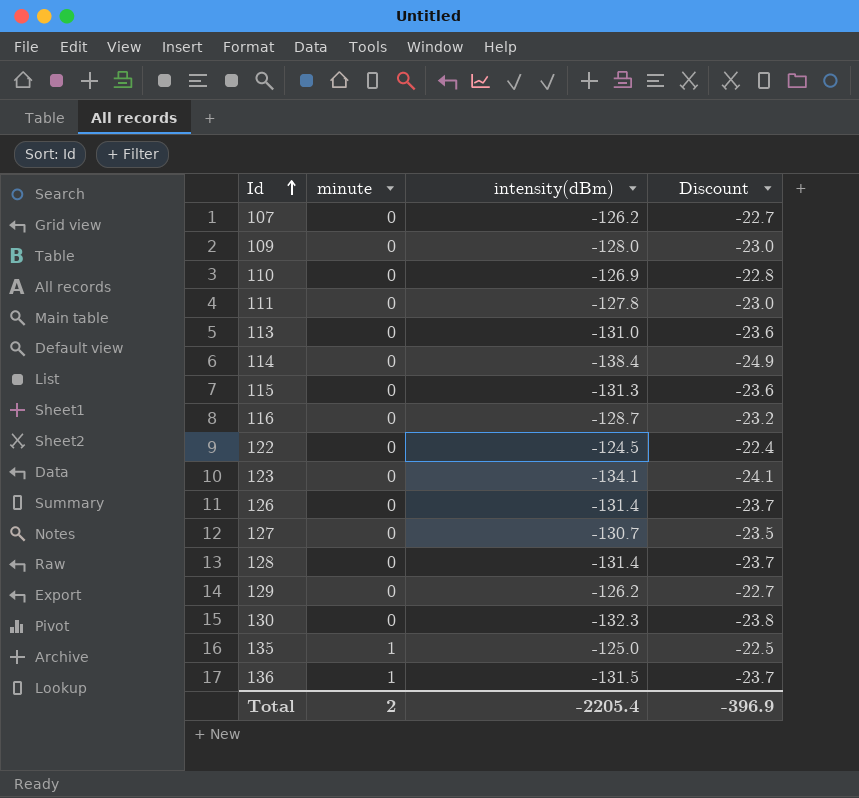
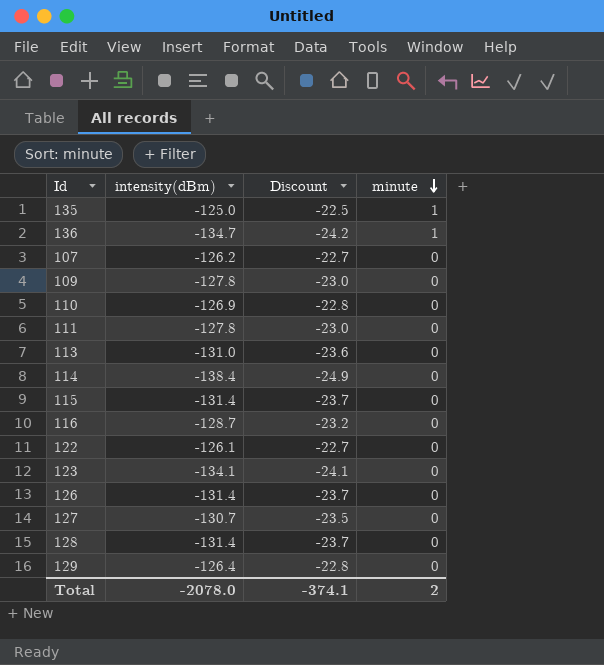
row order: Id ascending -> minute descending
column minute | position: 2 -> 4
row 130: 0 | -132.3 | -23.8 -> none
136 | intensity(dBm): -131.5 -> -134.7
136 | Discount: -23.7 -> -24.2
109 | intensity(dBm): -128.0 -> -127.8
115 | intensity(dBm): -131.3 -> -131.4
115 | Discount: -23.6 -> -23.7
122 | intensity(dBm): -124.5 -> -126.1
122 | Discount: -22.4 -> -22.7
129 | intensity(dBm): -126.2 -> -126.4
129 | Discount: -22.7 -> -22.8
Total | intensity(dBm): -2205.4 -> -2078.0
Total | Discount: -396.9 -> -374.1

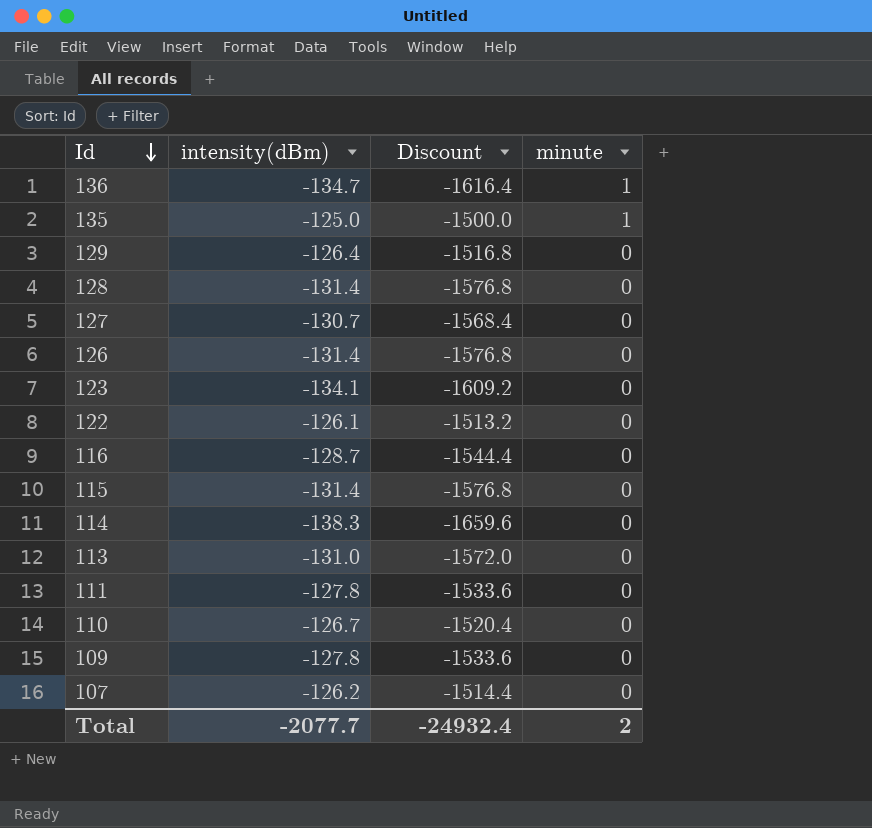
row order: minute descending -> Id descending
column Discount | formula: [intensity(dBm)] * 0.18 -> [intensity(dBm)] * 12
114 | intensity(dBm): -138.4 -> -138.3
110 | intensity(dBm): -126.9 -> -126.7
Total | intensity(dBm): -2078.0 -> -2077.7
Total | Discount: -374.1 -> -24932.4

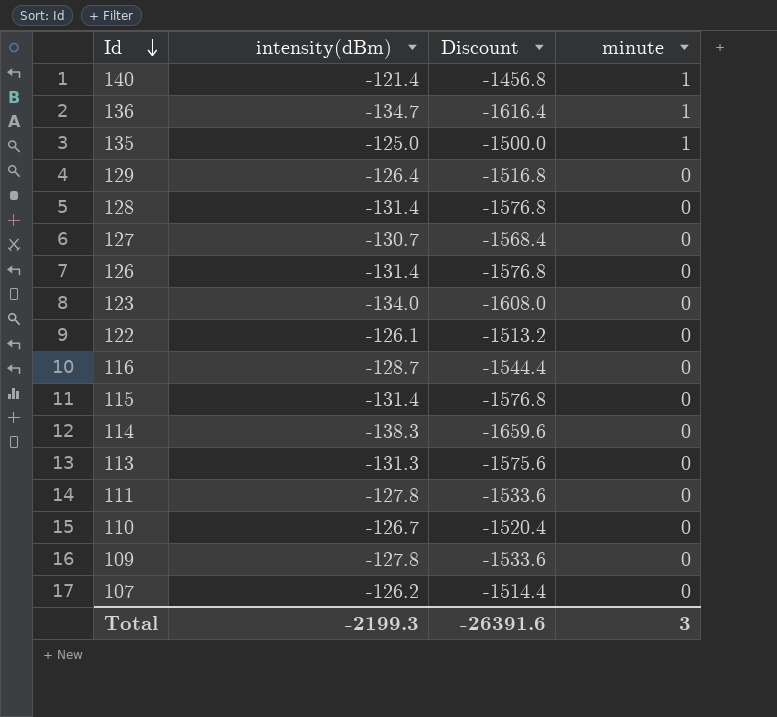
row 140: none -> -121.4 | -1456.8 | 1
123 | intensity(dBm): -134.1 -> -134.0
123 | Discount: -1609.2 -> -1608.0
113 | intensity(dBm): -131.0 -> -131.3
113 | Discount: -1572.0 -> -1575.6
Total | intensity(dBm): -2077.7 -> -2199.3
Total | Discount: -24932.4 -> -26391.6
Total | minute: 2 -> 3

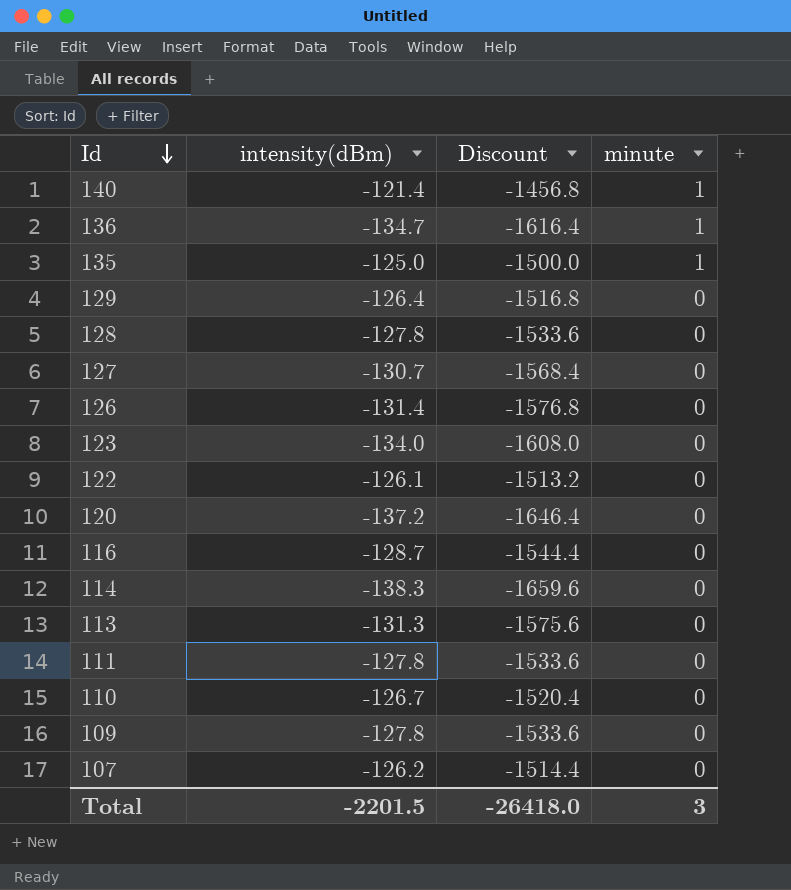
row 115: -131.4 | -1576.8 | 0 -> none
128 | intensity(dBm): -131.4 -> -127.8
128 | Discount: -1576.8 -> -1533.6
row 120: none -> -137.2 | -1646.4 | 0
Total | intensity(dBm): -2199.3 -> -2201.5
Total | Discount: -26391.6 -> -26418.0

